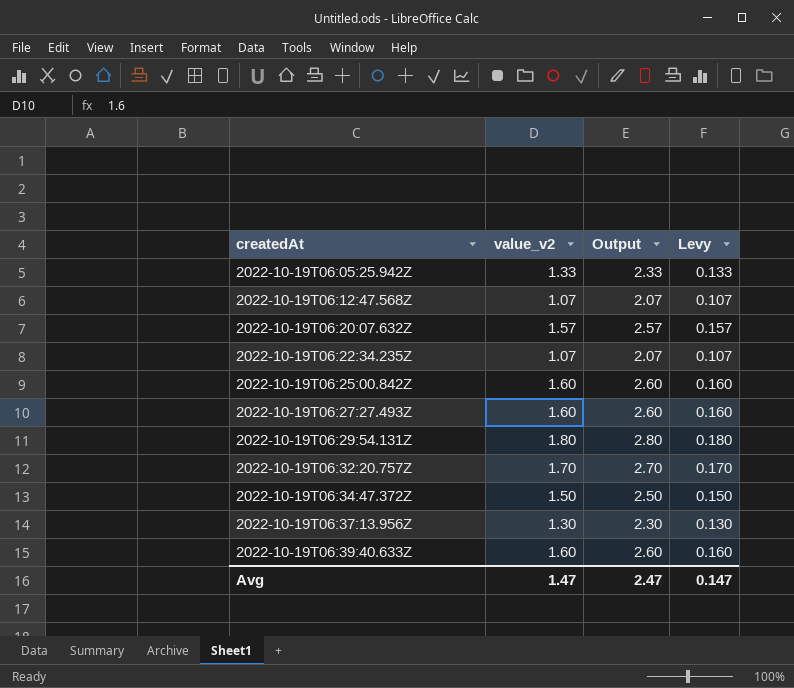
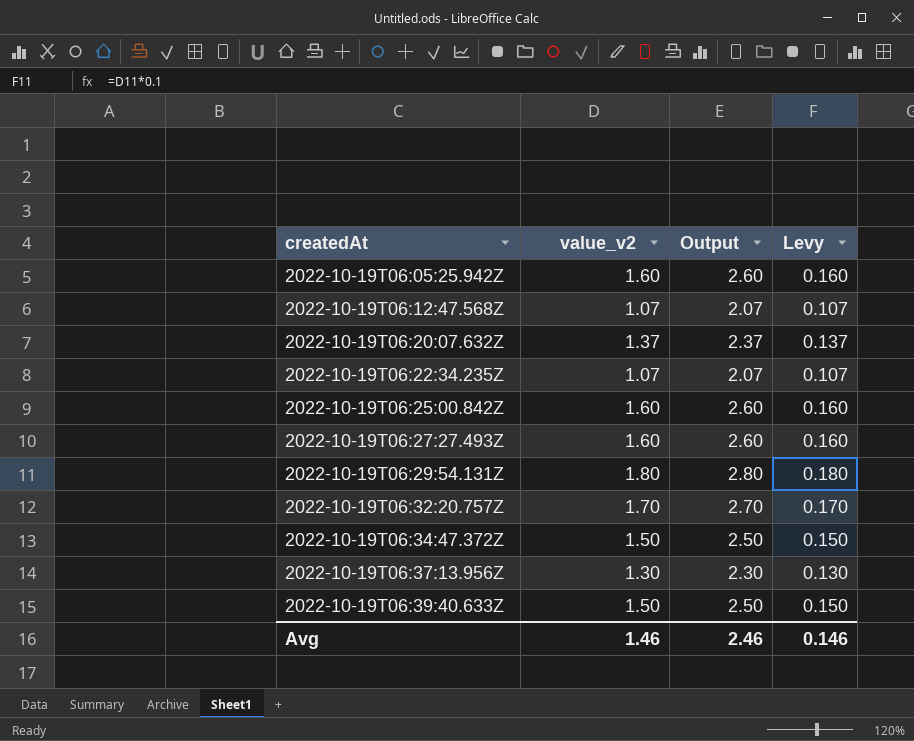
2022-10-19T06:05:25.942Z | value_v2: 1.33 -> 1.60
2022-10-19T06:05:25.942Z | Output: 2.33 -> 2.60
2022-10-19T06:05:25.942Z | Levy: 0.133 -> 0.160
2022-10-19T06:20:07.632Z | value_v2: 1.57 -> 1.37
2022-10-19T06:20:07.632Z | Output: 2.57 -> 2.37
2022-10-19T06:20:07.632Z | Levy: 0.157 -> 0.137
2022-10-19T06:39:40.633Z | value_v2: 1.60 -> 1.50
2022-10-19T06:39:40.633Z | Output: 2.60 -> 2.50
2022-10-19T06:39:40.633Z | Levy: 0.160 -> 0.150
Avg | value_v2: 1.47 -> 1.46
Avg | Output: 2.47 -> 2.46
Avg | Levy: 0.147 -> 0.146

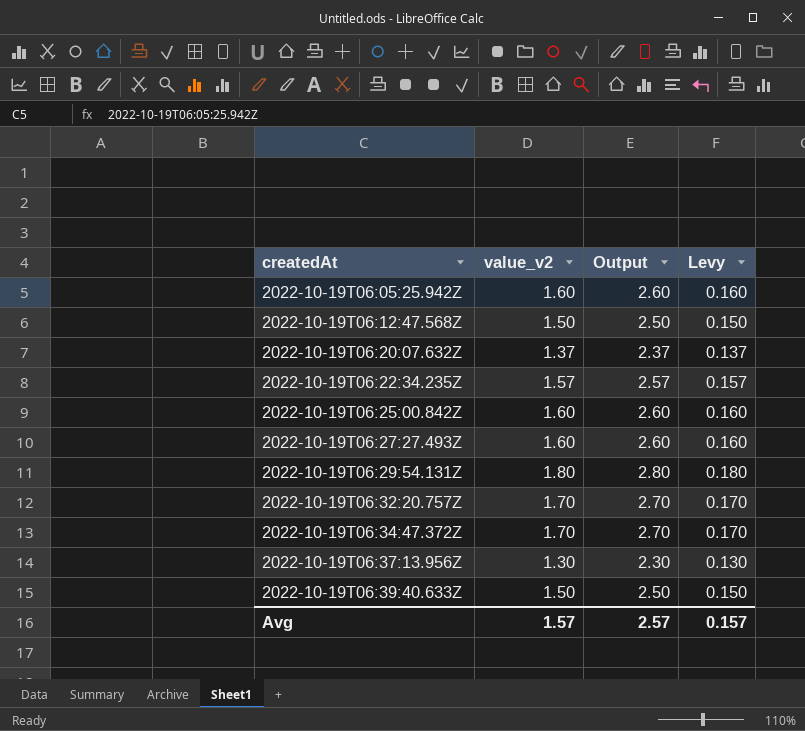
2022-10-19T06:12:47.568Z | value_v2: 1.07 -> 1.50
2022-10-19T06:12:47.568Z | Output: 2.07 -> 2.50
2022-10-19T06:12:47.568Z | Levy: 0.107 -> 0.150
2022-10-19T06:22:34.235Z | value_v2: 1.07 -> 1.57
2022-10-19T06:22:34.235Z | Output: 2.07 -> 2.57
2022-10-19T06:22:34.235Z | Levy: 0.107 -> 0.157
2022-10-19T06:34:47.372Z | value_v2: 1.50 -> 1.70
2022-10-19T06:34:47.372Z | Output: 2.50 -> 2.70
2022-10-19T06:34:47.372Z | Levy: 0.150 -> 0.170
Avg | value_v2: 1.46 -> 1.57
Avg | Output: 2.46 -> 2.57
Avg | Levy: 0.146 -> 0.157

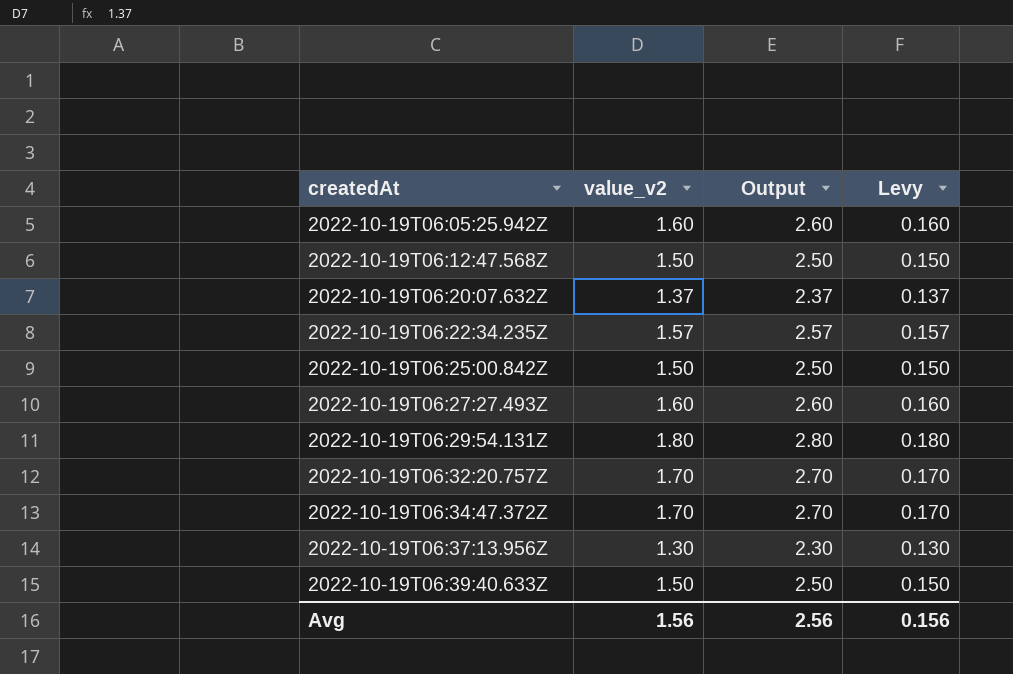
2022-10-19T06:25:00.842Z | value_v2: 1.60 -> 1.50
2022-10-19T06:25:00.842Z | Output: 2.60 -> 2.50
2022-10-19T06:25:00.842Z | Levy: 0.160 -> 0.150
Avg | value_v2: 1.57 -> 1.56
Avg | Output: 2.57 -> 2.56
Avg | Levy: 0.157 -> 0.156

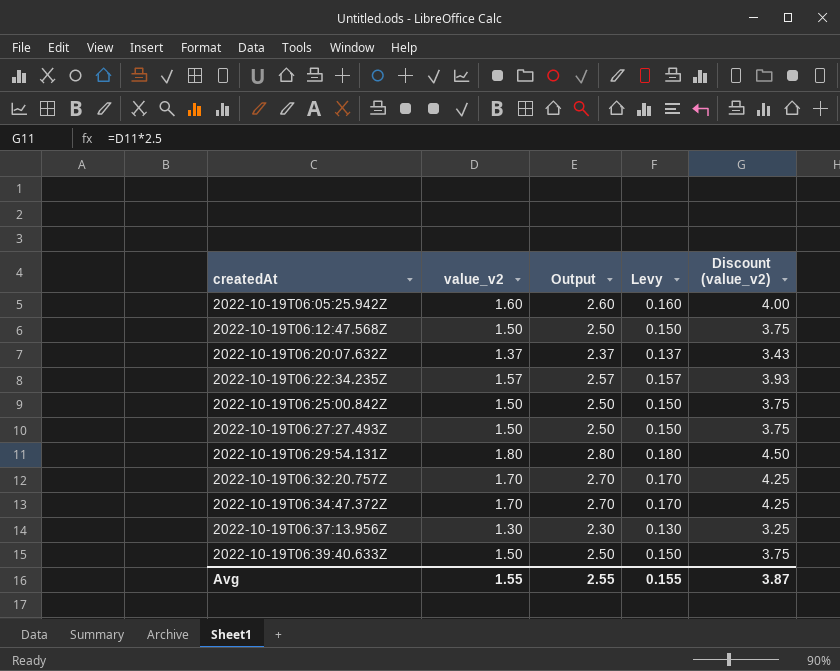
column Discount (value_v2) | formula: none -> [value_v2] * 2.5
2022-10-19T06:27:27.493Z | value_v2: 1.60 -> 1.50
2022-10-19T06:27:27.493Z | Output: 2.60 -> 2.50
2022-10-19T06:27:27.493Z | Levy: 0.160 -> 0.150
Avg | value_v2: 1.56 -> 1.55
Avg | Output: 2.56 -> 2.55
Avg | Levy: 0.156 -> 0.155

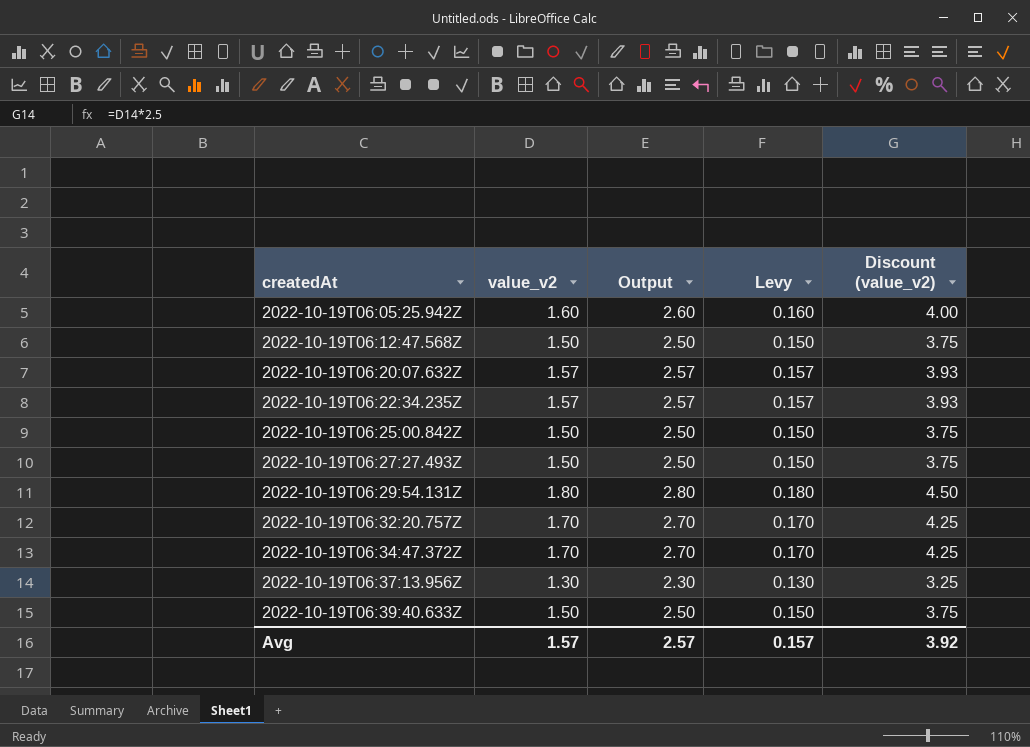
2022-10-19T06:20:07.632Z | value_v2: 1.37 -> 1.57
2022-10-19T06:20:07.632Z | Output: 2.37 -> 2.57
2022-10-19T06:20:07.632Z | Levy: 0.137 -> 0.157
2022-10-19T06:20:07.632Z | Discount (value_v2): 3.43 -> 3.93
Avg | value_v2: 1.55 -> 1.57
Avg | Output: 2.55 -> 2.57
Avg | Levy: 0.155 -> 0.157
Avg | Discount (value_v2): 3.87 -> 3.92

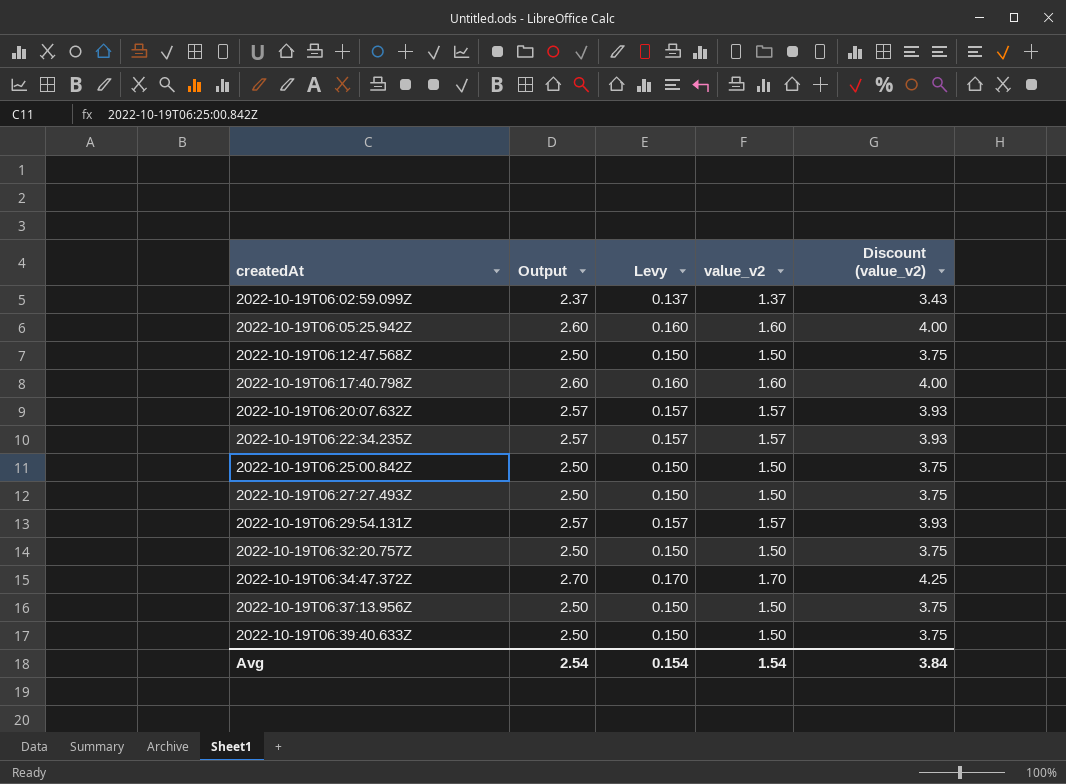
column value_v2 | position: 2 -> 4
row 2022-10-19T06:02:59.099Z: none -> 2.37 | 0.137 | 1.37 | 3.43
row 2022-10-19T06:17:40.798Z: none -> 2.60 | 0.160 | 1.60 | 4.00
2022-10-19T06:29:54.131Z | Output: 2.80 -> 2.57
2022-10-19T06:29:54.131Z | Levy: 0.180 -> 0.157
2022-10-19T06:29:54.131Z | value_v2: 1.80 -> 1.57
2022-10-19T06:29:54.131Z | Discount (value_v2): 4.50 -> 3.93
2022-10-19T06:32:20.757Z | Output: 2.70 -> 2.50
2022-10-19T06:32:20.757Z | Levy: 0.170 -> 0.150
2022-10-19T06:32:20.757Z | value_v2: 1.70 -> 1.50
2022-10-19T06:32:20.757Z | Discount (value_v2): 4.25 -> 3.75
2022-10-19T06:37:13.956Z | Output: 2.30 -> 2.50
2022-10-19T06:37:13.956Z | Levy: 0.130 -> 0.150
2022-10-19T06:37:13.956Z | value_v2: 1.30 -> 1.50
2022-10-19T06:37:13.956Z | Discount (value_v2): 3.25 -> 3.75
Avg | Output: 2.57 -> 2.54
Avg | Levy: 0.157 -> 0.154
Avg | value_v2: 1.57 -> 1.54
Avg | Discount (value_v2): 3.92 -> 3.84

